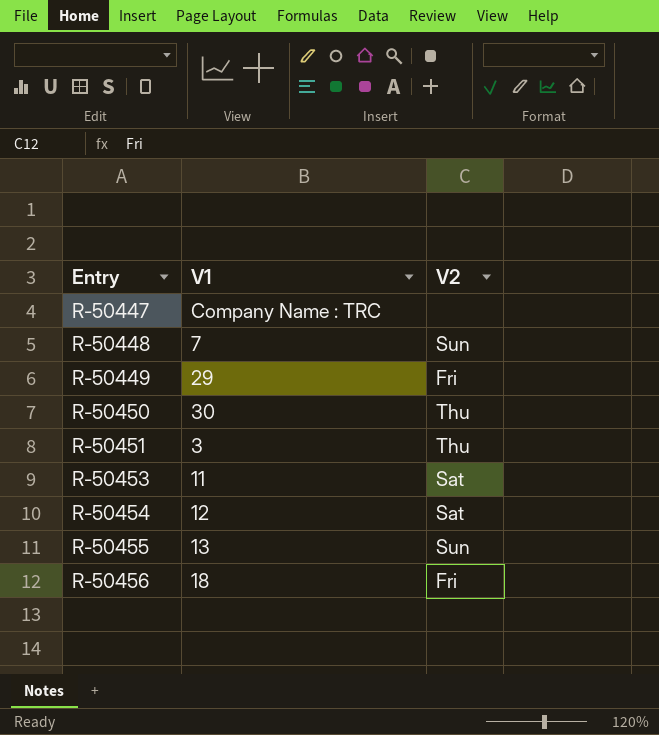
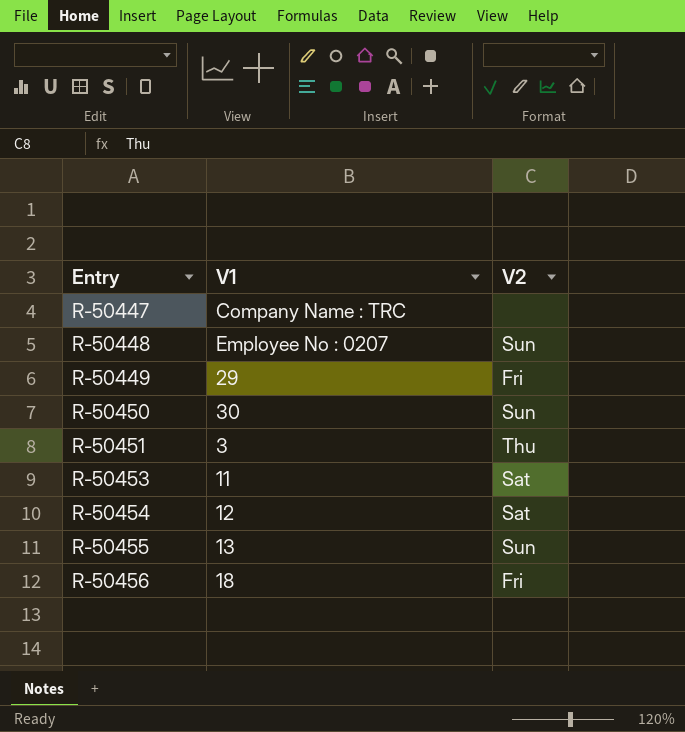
R-50448 | V1: 7 -> Employee No : 0207
R-50450 | V2: Thu -> Sun

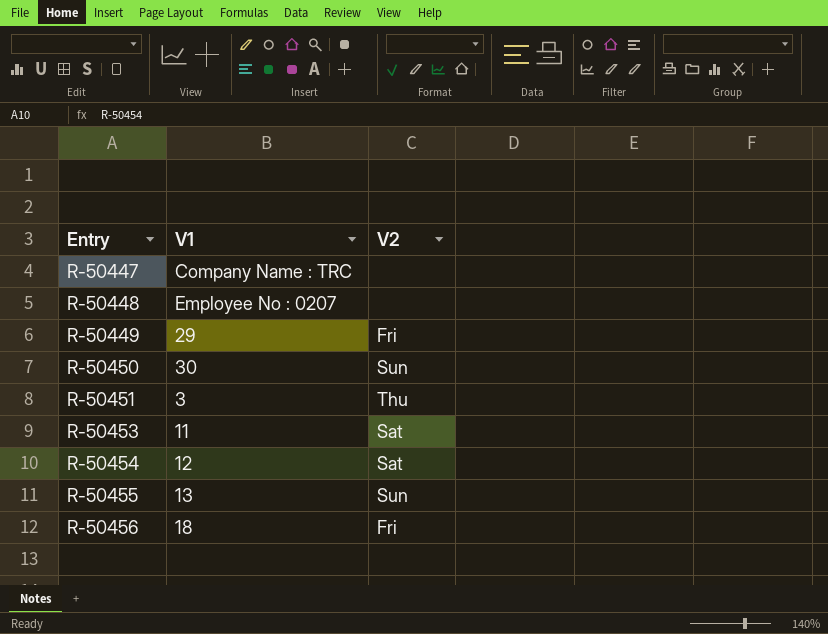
R-50448 | V2: Sun -> none

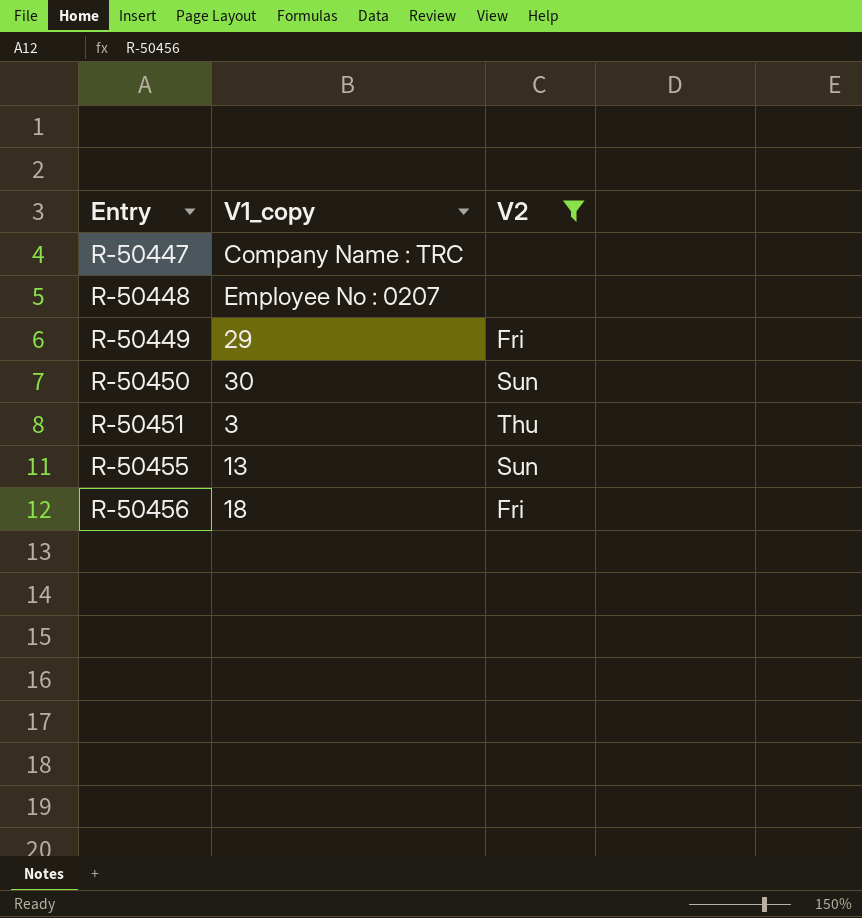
filter: none -> V2 != Sat
column name: V1 -> V1_copy

